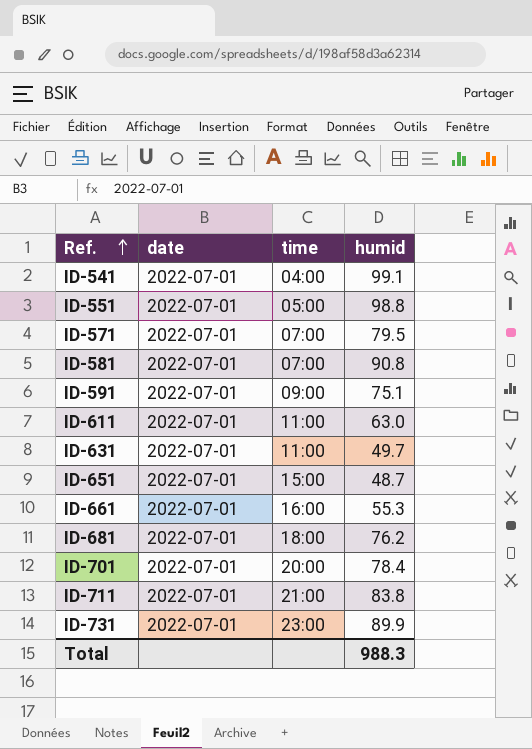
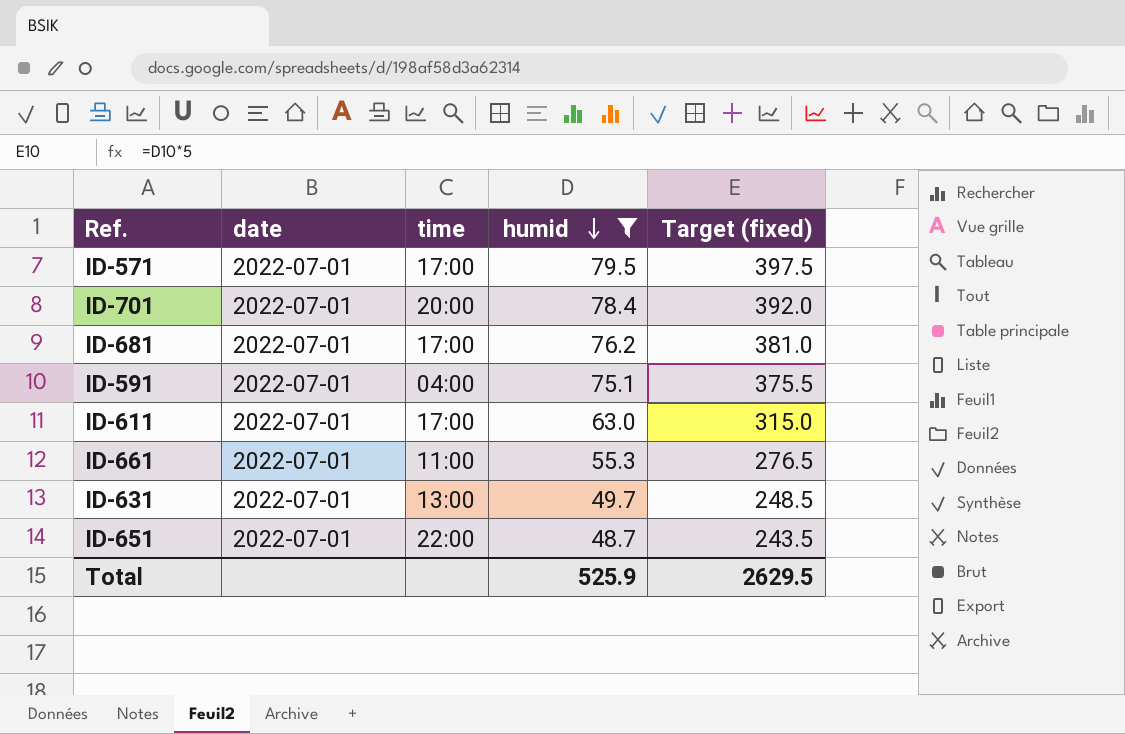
filter: none -> humid <= 79.5
row order: Ref. ascending -> humid descending
column Target (fixed) | formula: none -> [humid] * 5
ID-571 | time: 07:00 -> 17:00
ID-681 | time: 18:00 -> 17:00
ID-591 | time: 09:00 -> 04:00
ID-611 | time: 11:00 -> 17:00
ID-661 | time: 16:00 -> 11:00
ID-631 | time: 11:00 -> 13:00
ID-651 | time: 15:00 -> 22:00
Total | humid: 988.3 -> 525.9

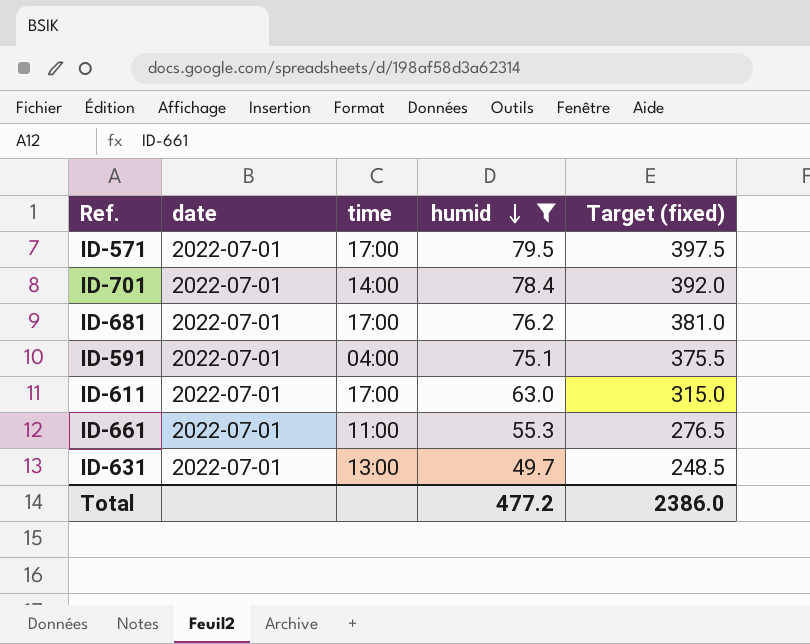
row ID-651: 2022-07-01 | 22:00 | 48.7 | 243.5 -> none
ID-701 | time: 20:00 -> 14:00
Total | humid: 525.9 -> 477.2
Total | Target (fixed): 2629.5 -> 2386.0

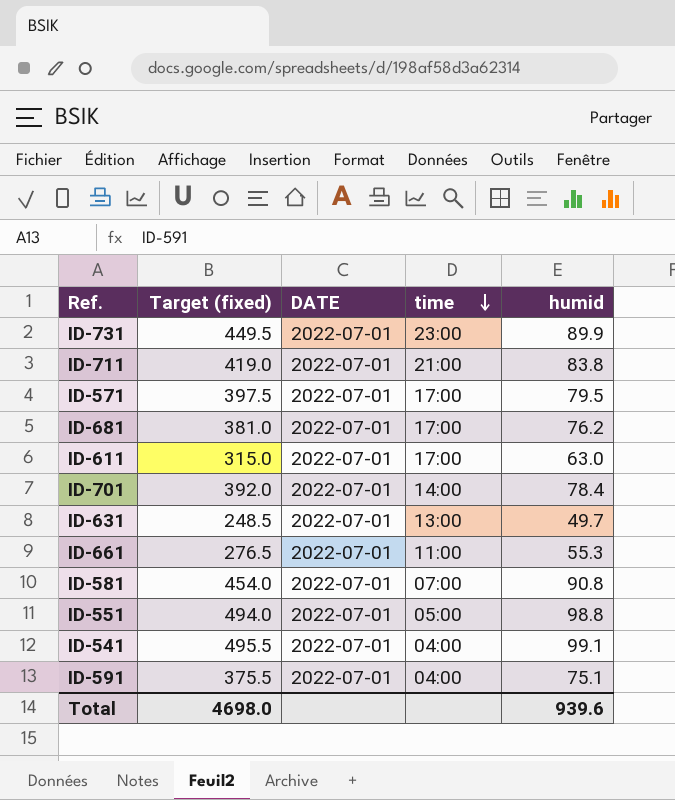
filter: humid <= 79.5 -> none
row order: humid descending -> time descending
column Target (fixed) | position: 5 -> 2
column name: date -> DATE
Total | Target (fixed): 2386.0 -> 4698.0
Total | humid: 477.2 -> 939.6

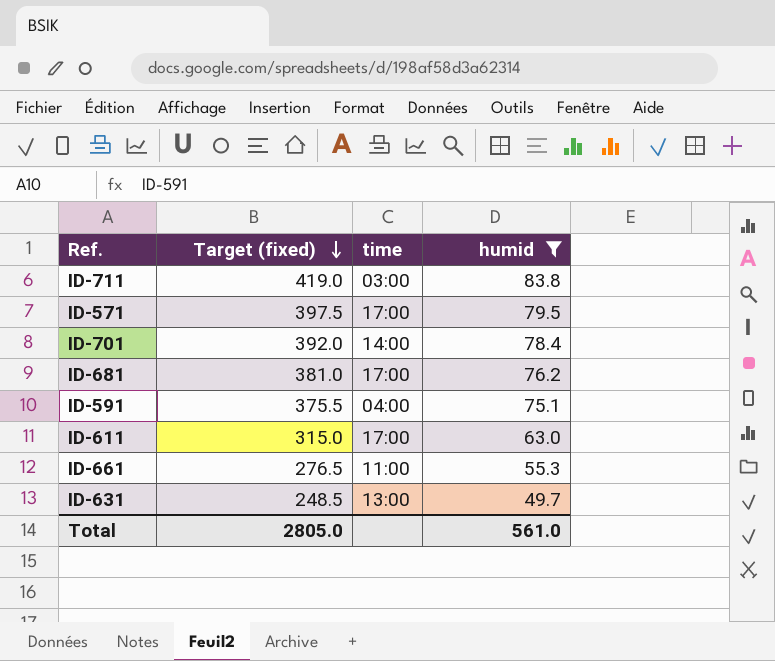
filter: none -> humid <= 83.8
row order: time descending -> Target (fixed) descending
column DATE | position: 3 -> none
ID-711 | time: 21:00 -> 03:00
Total | Target (fixed): 4698.0 -> 2805.0
Total | humid: 939.6 -> 561.0

